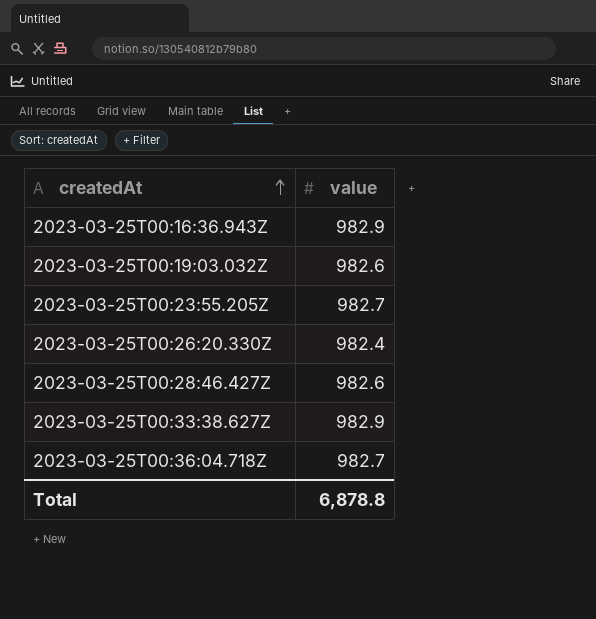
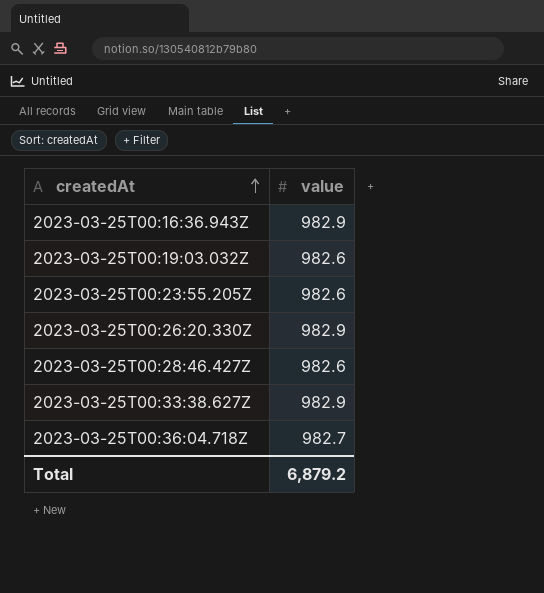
2023-03-25T00:23:55.205Z | value: 982.7 -> 982.6
2023-03-25T00:26:20.330Z | value: 982.4 -> 982.9
Total | value: 6,878.8 -> 6,879.2

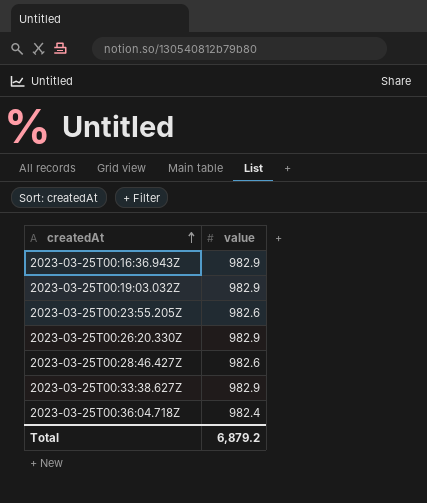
2023-03-25T00:19:03.032Z | value: 982.6 -> 982.9
2023-03-25T00:36:04.718Z | value: 982.7 -> 982.4

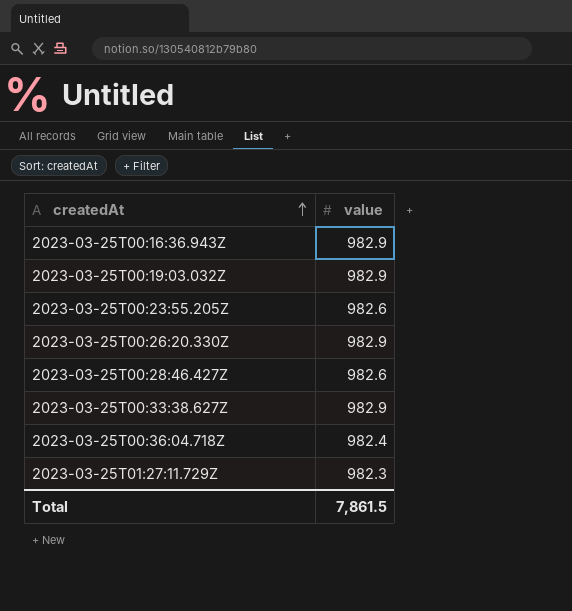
row 2023-03-25T01:27:11.729Z: none -> 982.3
Total | value: 6,879.2 -> 7,861.5

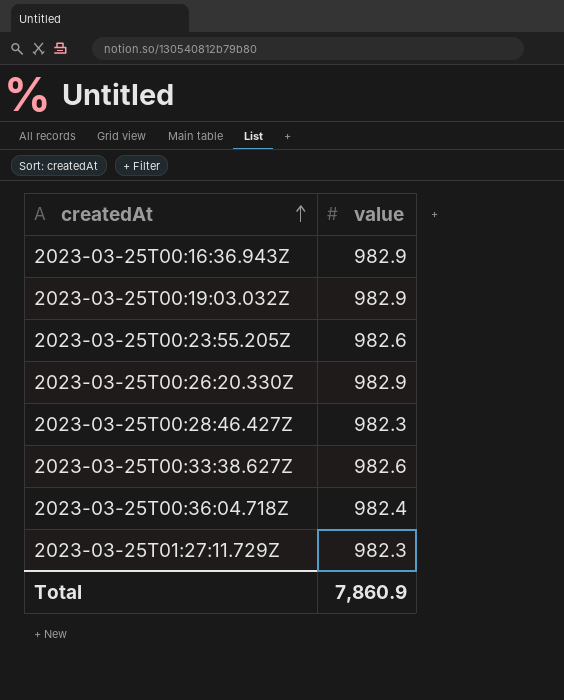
2023-03-25T00:28:46.427Z | value: 982.6 -> 982.3
2023-03-25T00:33:38.627Z | value: 982.9 -> 982.6
Total | value: 7,861.5 -> 7,860.9

